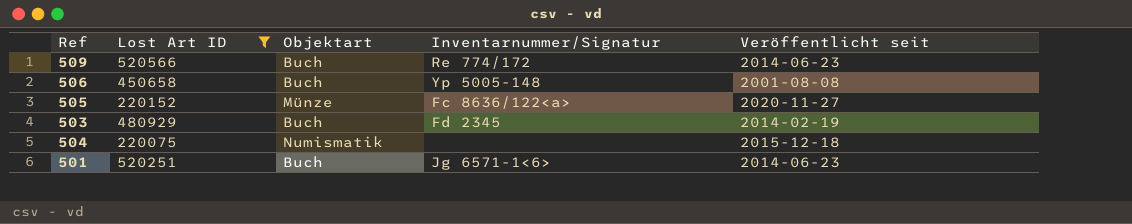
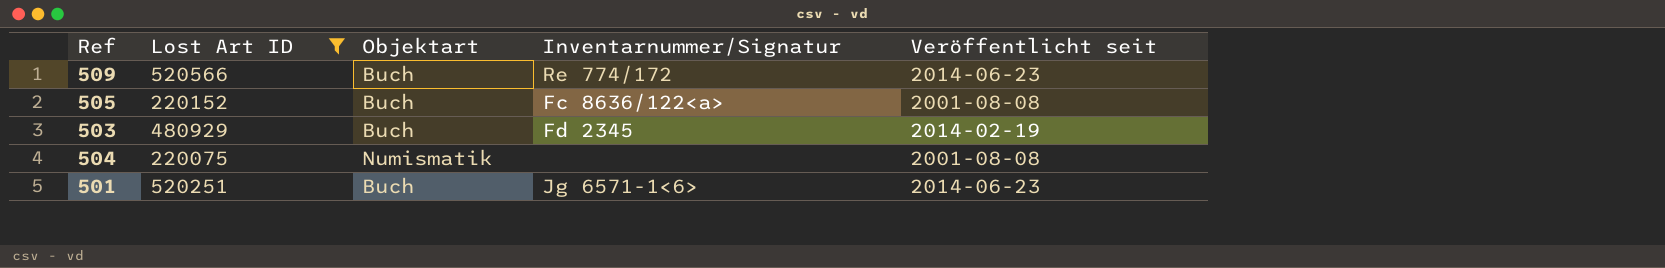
row 506: 450658 | Buch | Yp 5005-148 | 2001-08-08 -> none
505 | Objektart: Münze -> Buch
505 | Veröffentlicht seit: 2020-11-27 -> 2001-08-08
504 | Veröffentlicht seit: 2015-12-18 -> 2001-08-08

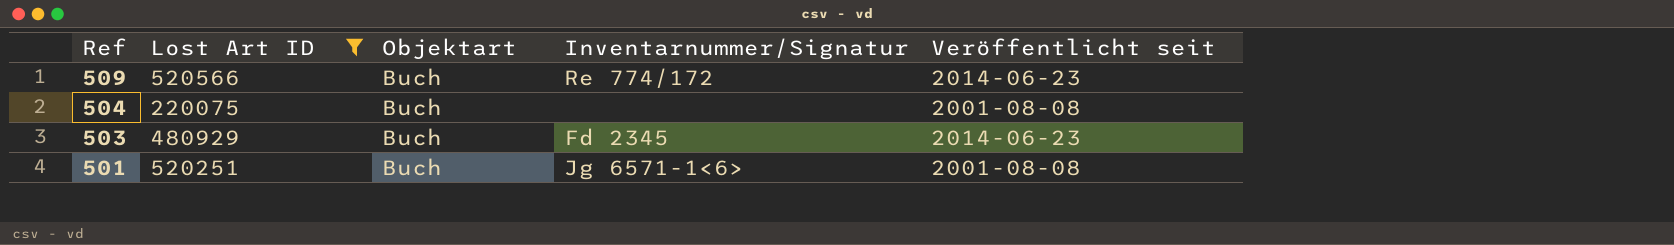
row order: none -> Ref descending
row 505: 220152 | Buch | Fc 8636/122<a> | 2001-08-08 -> none
504 | Objektart: Numismatik -> Buch
503 | Veröffentlicht seit: 2014-02-19 -> 2014-06-23
501 | Veröffentlicht seit: 2014-06-23 -> 2001-08-08

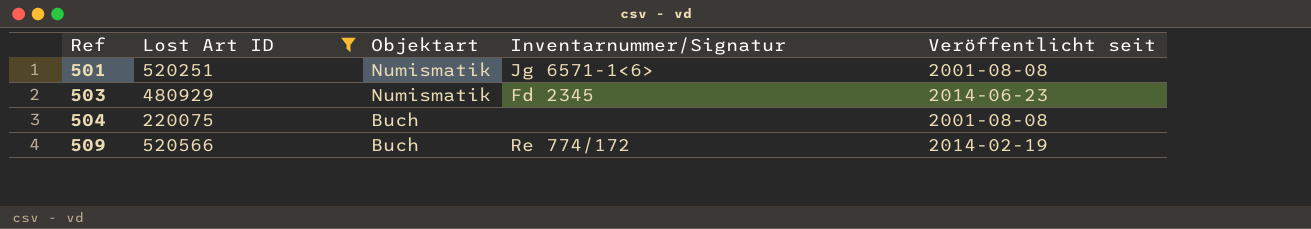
row order: Ref descending -> Ref ascending
501 | Objektart: Buch -> Numismatik
503 | Objektart: Buch -> Numismatik
509 | Veröffentlicht seit: 2014-06-23 -> 2014-02-19

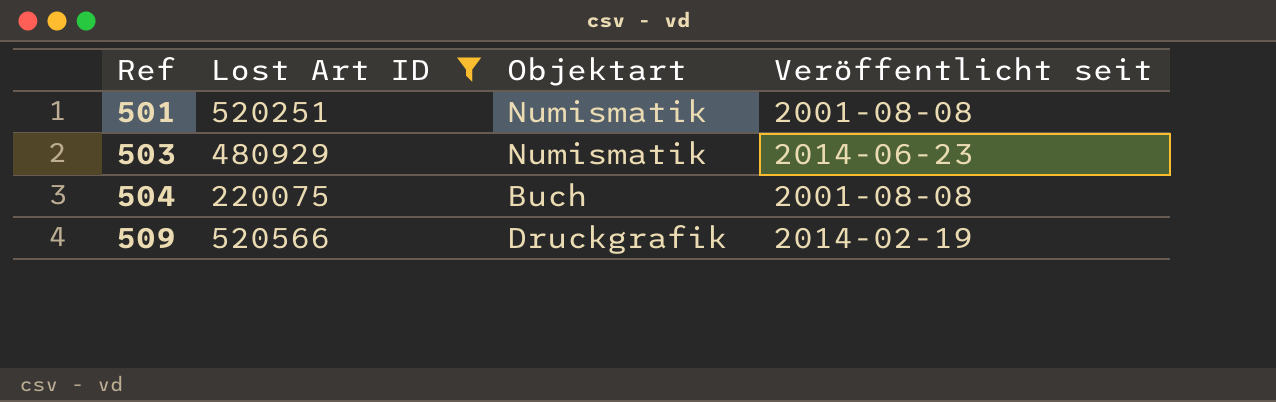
column Inventarnummer/Signatur | position: 4 -> none
509 | Objektart: Buch -> Druckgrafik

